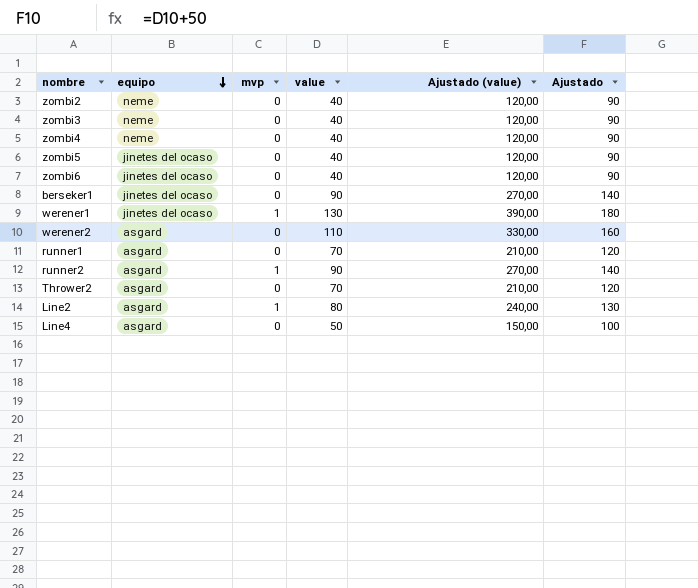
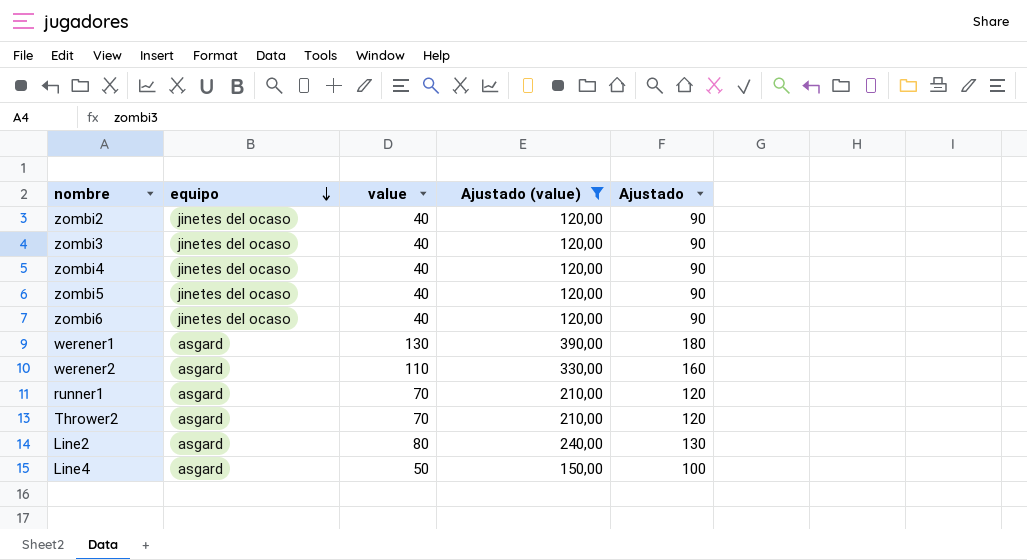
filter: none -> Ajustado (value) != 270,00
column mvp | position: 3 -> none
zombi2 | equipo: neme -> jinetes del ocaso
zombi3 | equipo: neme -> jinetes del ocaso
zombi4 | equipo: neme -> jinetes del ocaso
werener1 | equipo: jinetes del ocaso -> asgard

